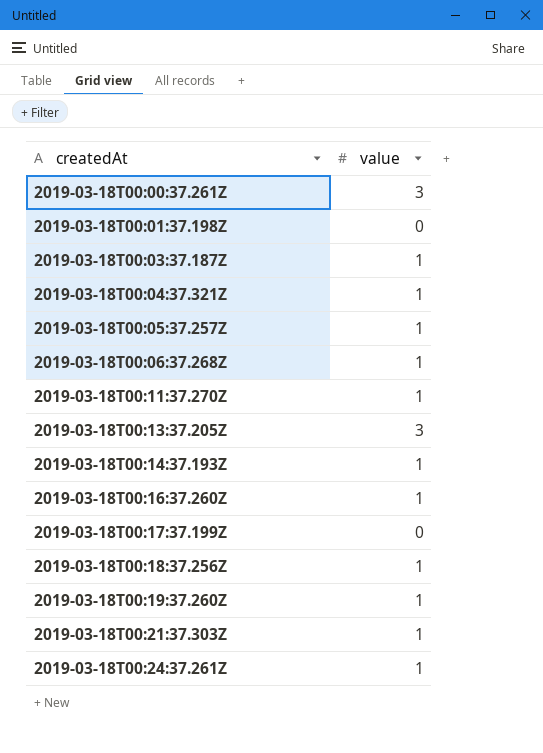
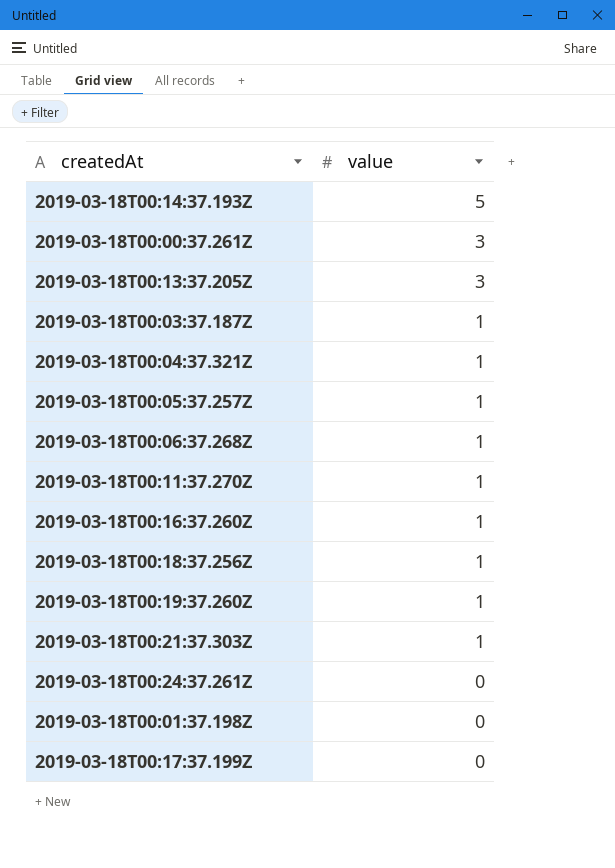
row order: createdAt ascending -> value descending
2019-03-18T00:14:37.193Z | value: 1 -> 5
2019-03-18T00:24:37.261Z | value: 1 -> 0

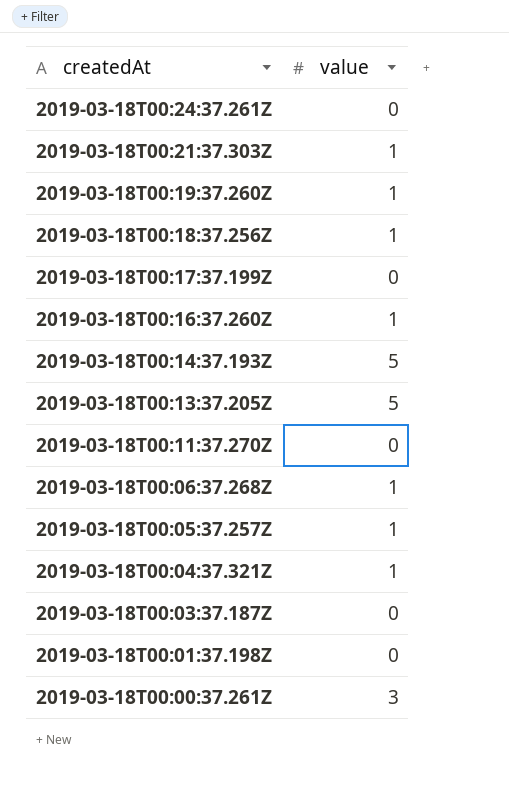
row order: value descending -> createdAt descending
2019-03-18T00:13:37.205Z | value: 3 -> 5
2019-03-18T00:11:37.270Z | value: 1 -> 0
2019-03-18T00:03:37.187Z | value: 1 -> 0

